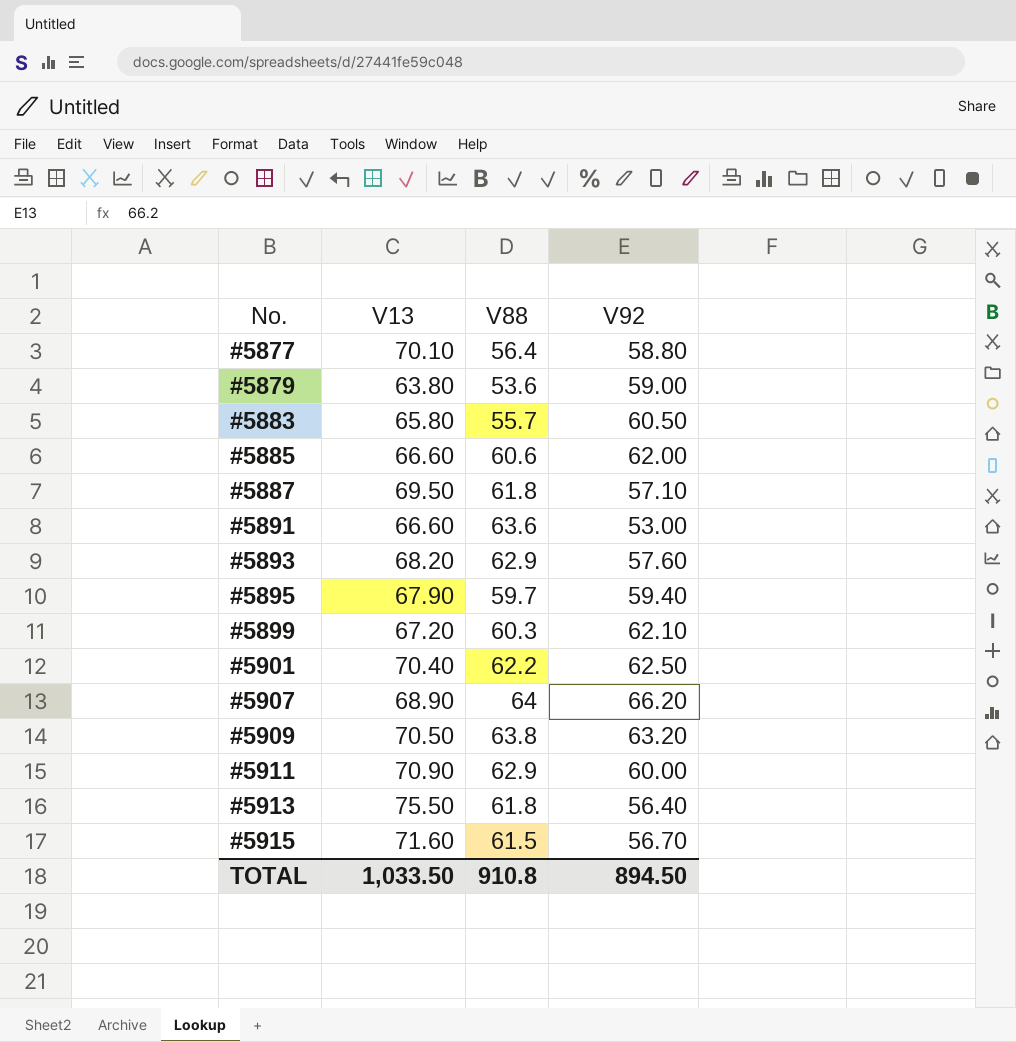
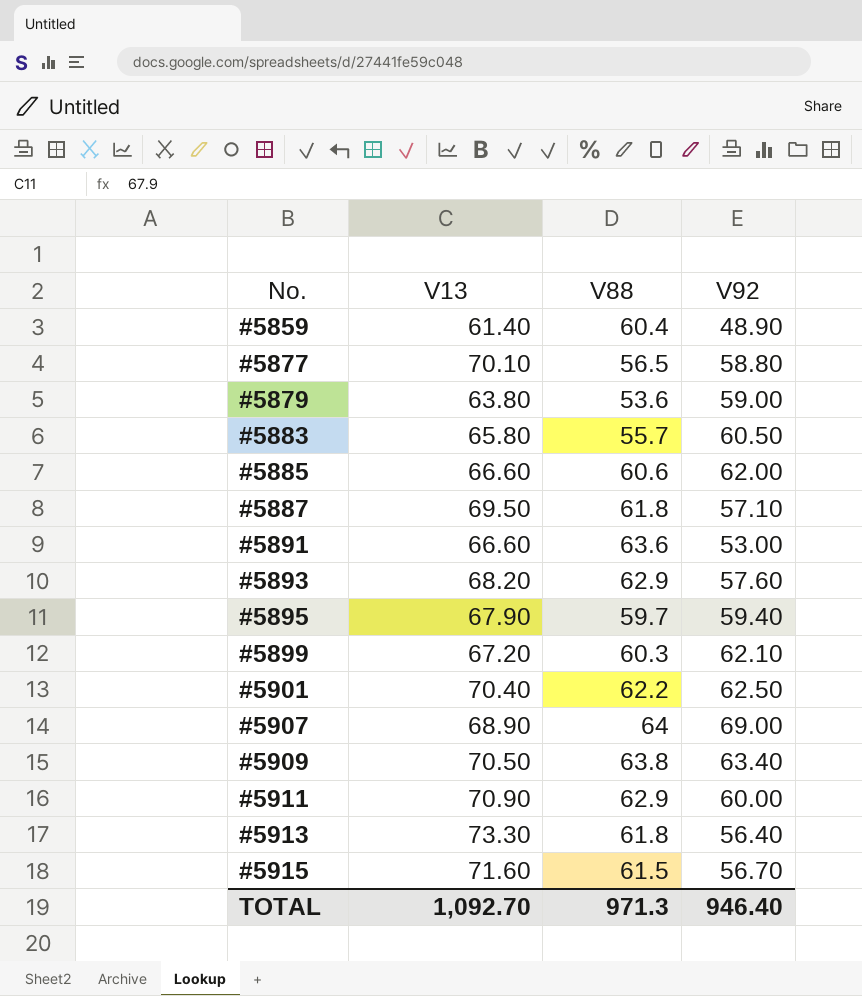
row #5859: none -> 61.40 | 60.4 | 48.90
#5877 | V88: 56.4 -> 56.5
#5907 | V92: 66.20 -> 69.00
#5909 | V92: 63.20 -> 63.40
#5913 | V13: 75.50 -> 73.30
TOTAL | V13: 1,033.50 -> 1,092.70
TOTAL | V88: 910.8 -> 971.3
TOTAL | V92: 894.50 -> 946.40

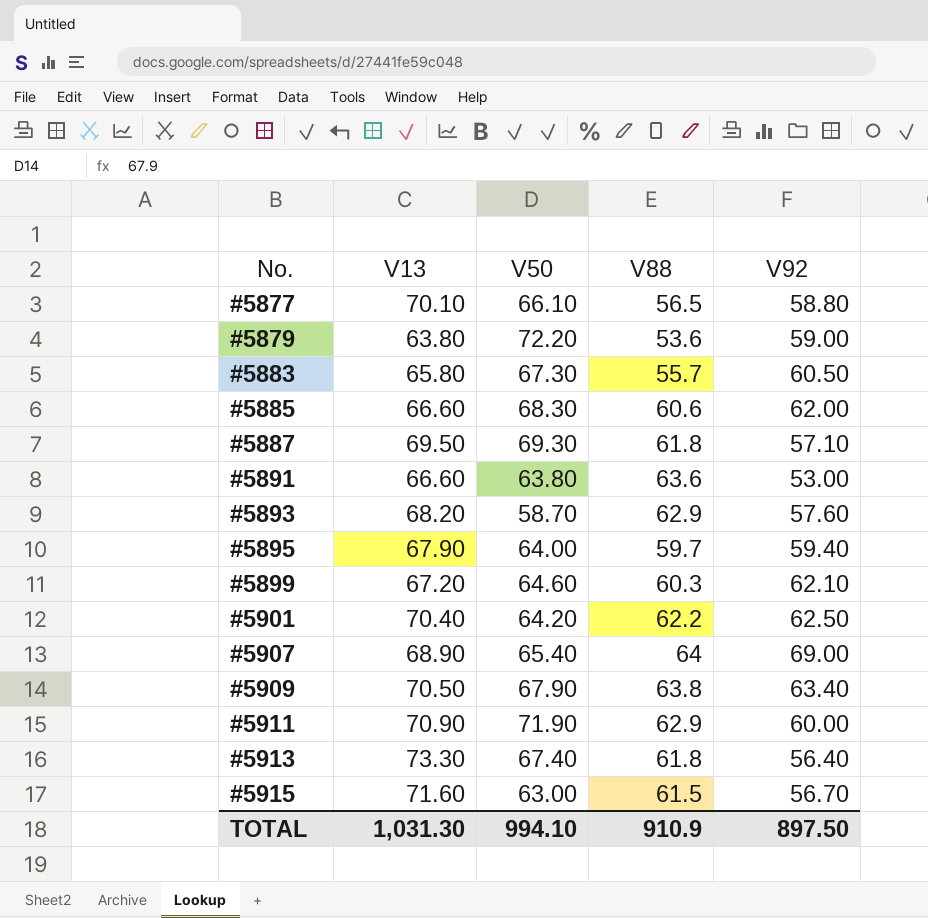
column V50 | position: none -> 3
row #5859: 61.40 | 60.4 | 48.90 -> none
TOTAL | V13: 1,092.70 -> 1,031.30
TOTAL | V88: 971.3 -> 910.9
TOTAL | V92: 946.40 -> 897.50

